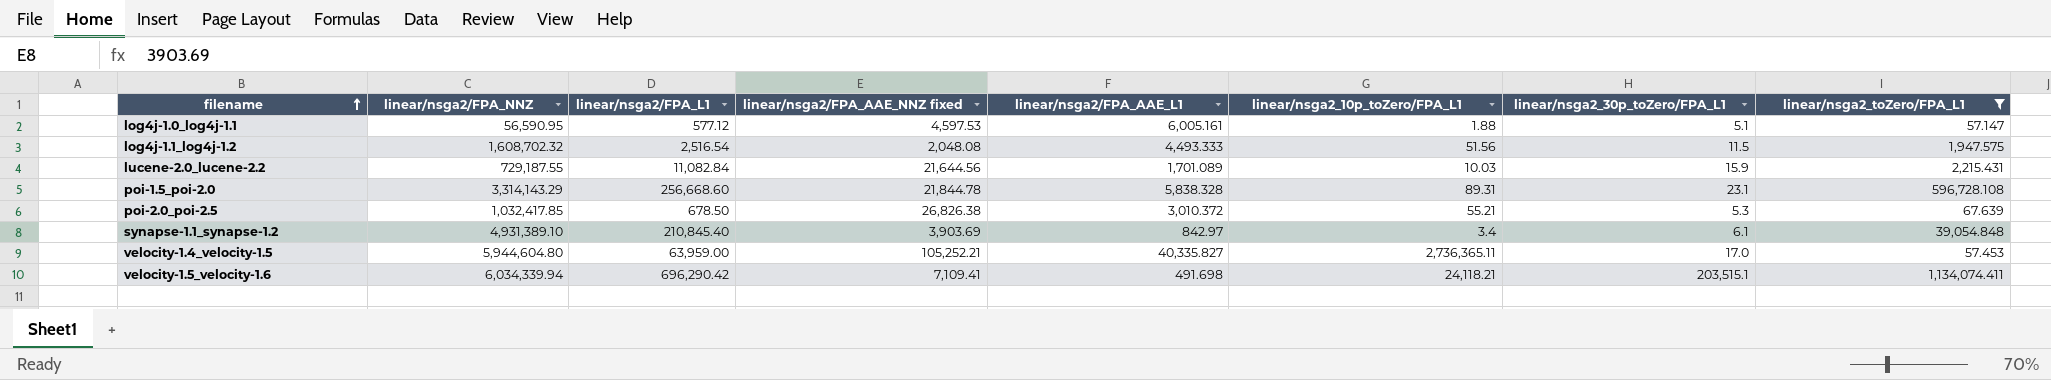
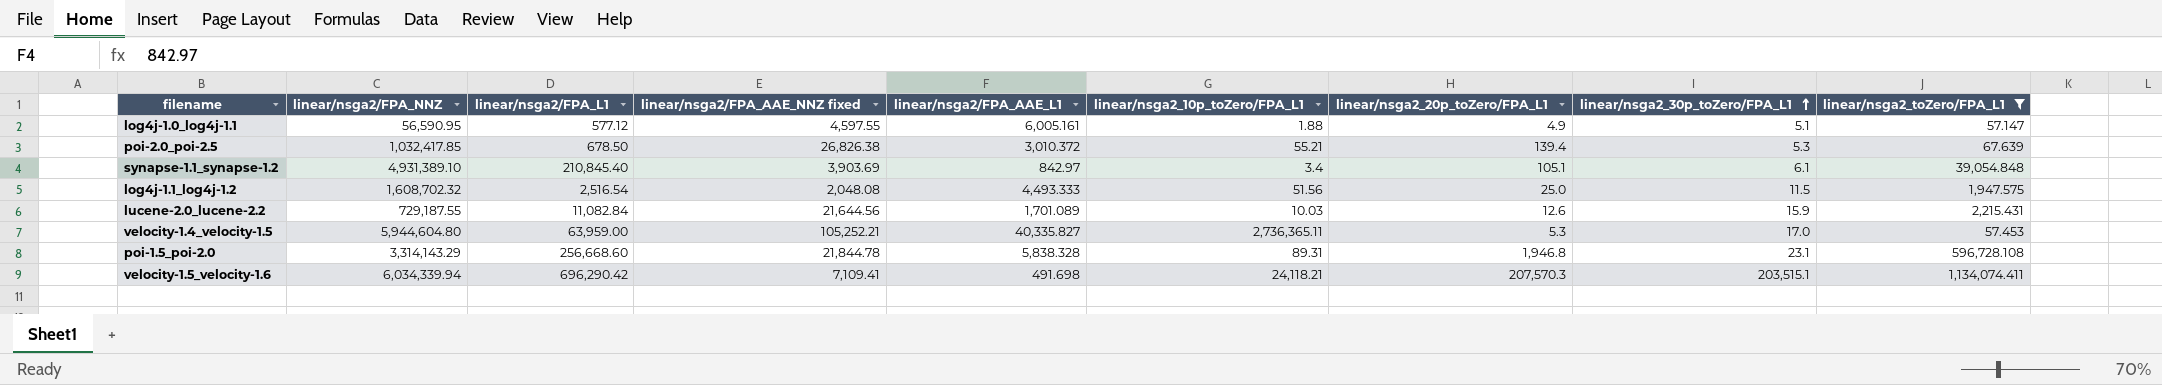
row order: filename ascending -> linear/nsga2_30p_toZero/FPA_L1 ascending
column linear/nsga2_20p_toZero/FPA_L1 | position: none -> 7
log4j-1.0_log4j-1.1 | linear/nsga2/FPA_AAE_NNZ fixed: 4,597.53 -> 4,597.55

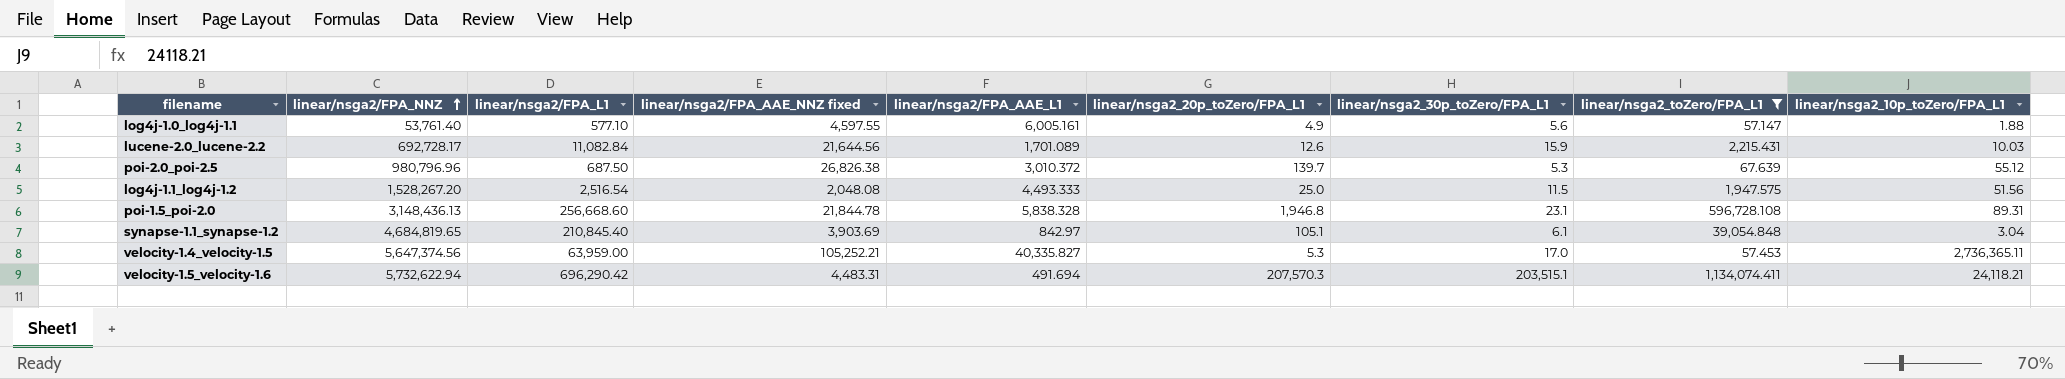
row order: linear/nsga2_30p_toZero/FPA_L1 ascending -> linear/nsga2/FPA_NNZ ascending
column linear/nsga2_10p_toZero/FPA_L1 | position: 6 -> 9
log4j-1.0_log4j-1.1 | linear/nsga2/FPA_NNZ: 56,590.95 -> 53,761.40
log4j-1.0_log4j-1.1 | linear/nsga2/FPA_L1: 577.12 -> 577.10
log4j-1.0_log4j-1.1 | linear/nsga2_30p_toZero/FPA_L1: 5.1 -> 5.6
lucene-2.0_lucene-2.2 | linear/nsga2/FPA_NNZ: 729,187.55 -> 692,728.17
poi-2.0_poi-2.5 | linear/nsga2/FPA_NNZ: 1,032,417.85 -> 980,796.96
poi-2.0_poi-2.5 | linear/nsga2/FPA_L1: 678.50 -> 687.50
poi-2.0_poi-2.5 | linear/nsga2_20p_toZero/FPA_L1: 139.4 -> 139.7
poi-2.0_poi-2.5 | linear/nsga2_10p_toZero/FPA_L1: 55.21 -> 55.12
log4j-1.1_log4j-1.2 | linear/nsga2/FPA_NNZ: 1,608,702.32 -> 1,528,267.20
poi-1.5_poi-2.0 | linear/nsga2/FPA_NNZ: 3,314,143.29 -> 3,148,436.13
synapse-1.1_synapse-1.2 | linear/nsga2/FPA_NNZ: 4,931,389.10 -> 4,684,819.65
synapse-1.1_synapse-1.2 | linear/nsga2_10p_toZero/FPA_L1: 3.4 -> 3.04
velocity-1.4_velocity-1.5 | linear/nsga2/FPA_NNZ: 5,944,604.80 -> 5,647,374.56
velocity-1.5_velocity-1.6 | linear/nsga2/FPA_NNZ: 6,034,339.94 -> 5,732,622.94
velocity-1.5_velocity-1.6 | linear/nsga2/FPA_AAE_NNZ fixed: 7,109.41 -> 4,483.31
velocity-1.5_velocity-1.6 | linear/nsga2/FPA_AAE_L1: 491.698 -> 491.694

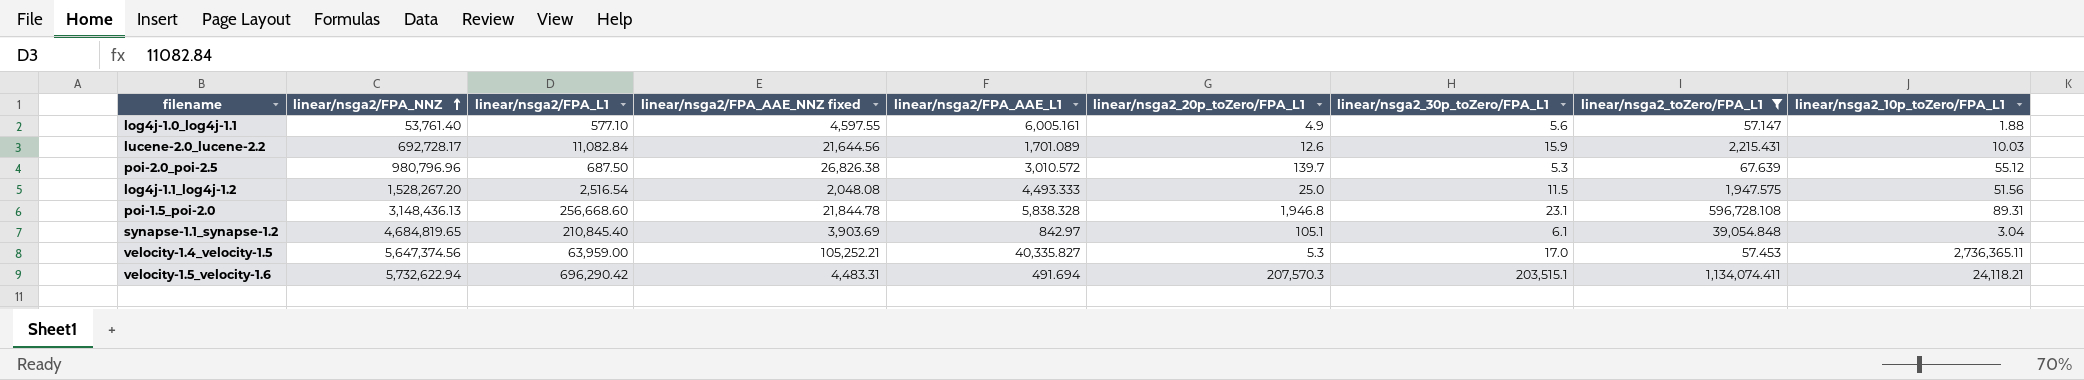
poi-2.0_poi-2.5 | linear/nsga2/FPA_AAE_L1: 3,010.372 -> 3,010.572

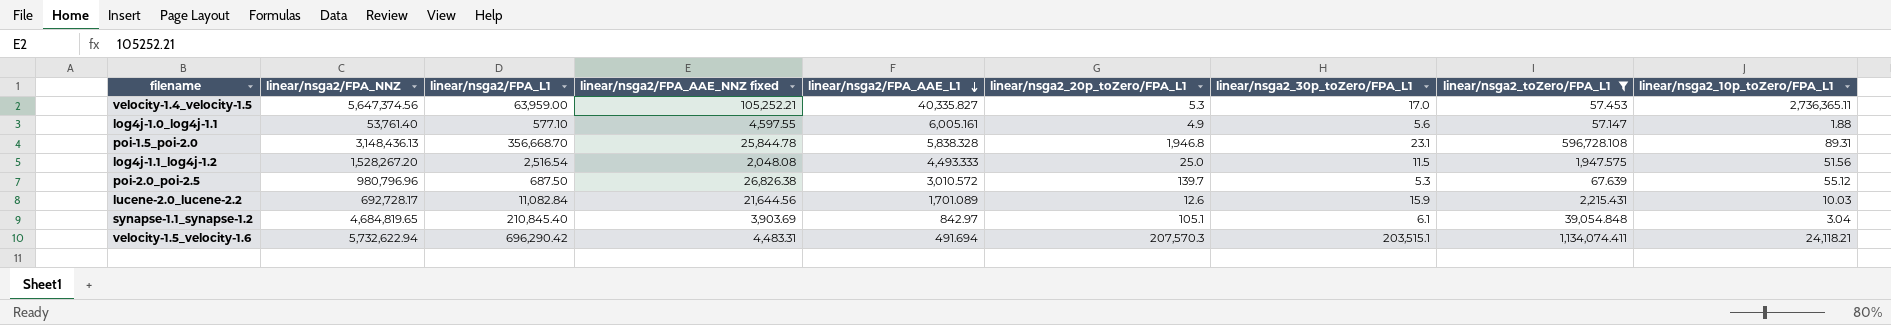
row order: linear/nsga2/FPA_NNZ ascending -> linear/nsga2/FPA_AAE_L1 descending
poi-1.5_poi-2.0 | linear/nsga2/FPA_L1: 256,668.60 -> 356,668.70
poi-1.5_poi-2.0 | linear/nsga2/FPA_AAE_NNZ fixed: 21,844.78 -> 25,844.78

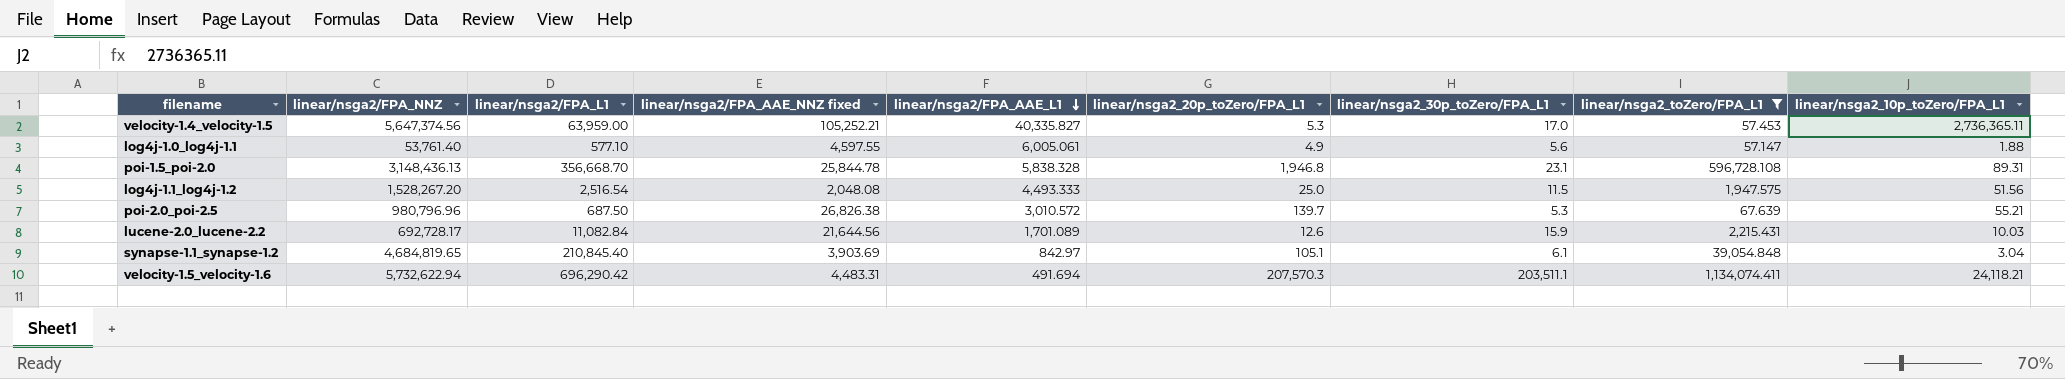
log4j-1.0_log4j-1.1 | linear/nsga2/FPA_AAE_L1: 6,005.161 -> 6,005.061
poi-2.0_poi-2.5 | linear/nsga2_10p_toZero/FPA_L1: 55.12 -> 55.21
velocity-1.5_velocity-1.6 | linear/nsga2_30p_toZero/FPA_L1: 203,515.1 -> 203,511.1

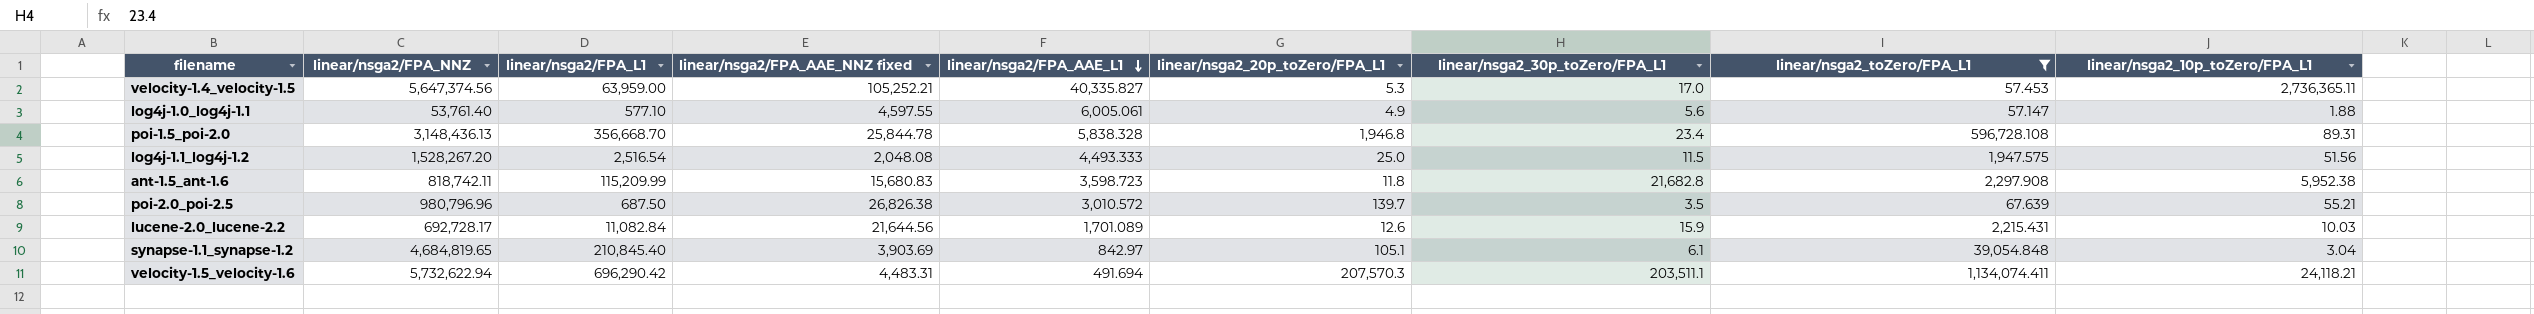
poi-1.5_poi-2.0 | linear/nsga2_30p_toZero/FPA_L1: 23.1 -> 23.4
row ant-1.5_ant-1.6: none -> 818,742.11 | 115,209.99 | 15,680.83 | 3,598.723 | 11.8 | 21,682.8 | 2,297.908 | 5,952.38
poi-2.0_poi-2.5 | linear/nsga2_30p_toZero/FPA_L1: 5.3 -> 3.5

